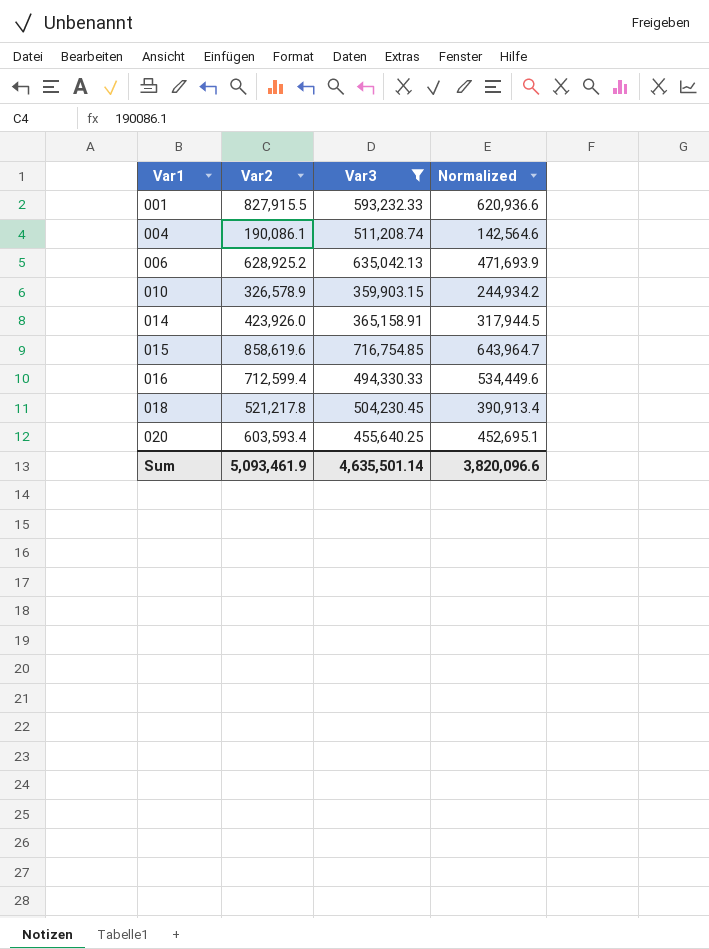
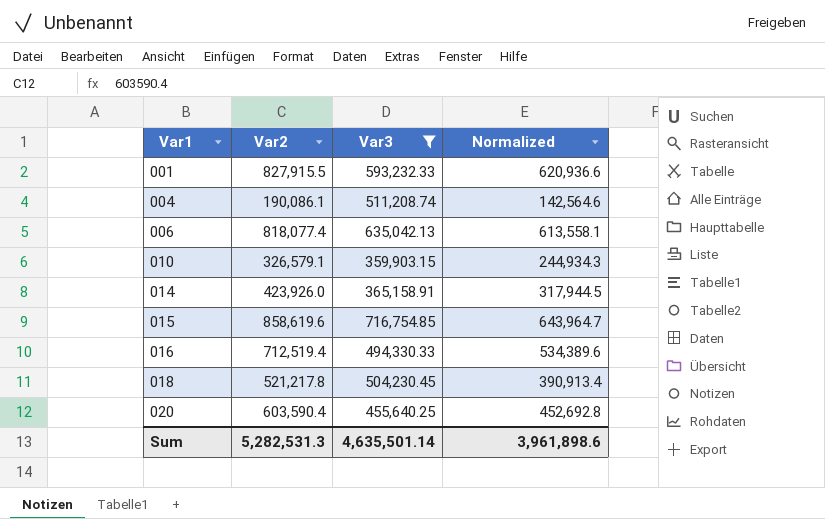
006 | Var2: 628,925.2 -> 818,077.4
006 | Normalized: 471,693.9 -> 613,558.1
010 | Var2: 326,578.9 -> 326,579.1
010 | Normalized: 244,934.2 -> 244,934.3
016 | Var2: 712,599.4 -> 712,519.4
016 | Normalized: 534,449.6 -> 534,389.6
020 | Var2: 603,593.4 -> 603,590.4
020 | Normalized: 452,695.1 -> 452,692.8
Sum | Var2: 5,093,461.9 -> 5,282,531.3
Sum | Normalized: 3,820,096.6 -> 3,961,898.6

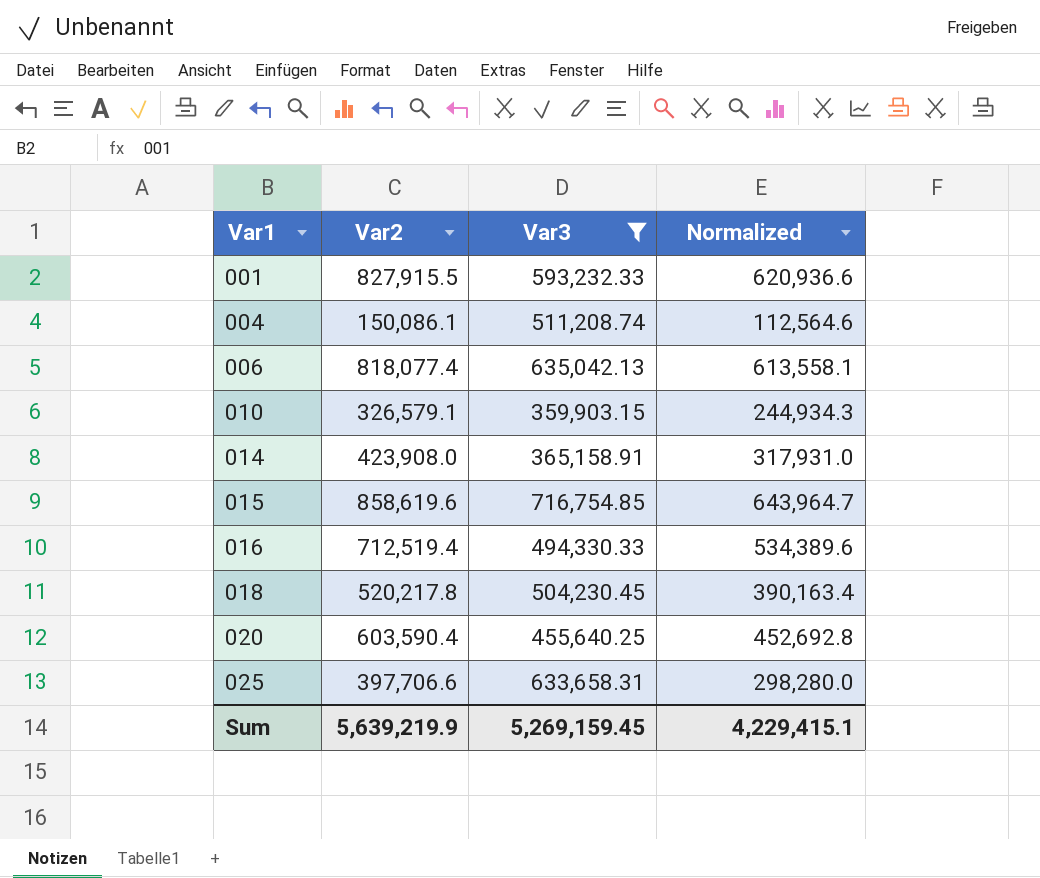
004 | Var2: 190,086.1 -> 150,086.1
004 | Normalized: 142,564.6 -> 112,564.6
014 | Var2: 423,926.0 -> 423,908.0
014 | Normalized: 317,944.5 -> 317,931.0
018 | Var2: 521,217.8 -> 520,217.8
018 | Normalized: 390,913.4 -> 390,163.4
row 025: none -> 397,706.6 | 633,658.31 | 298,280.0
Sum | Var2: 5,282,531.3 -> 5,639,219.9
Sum | Var3: 4,635,501.14 -> 5,269,159.45
Sum | Normalized: 3,961,898.6 -> 4,229,415.1

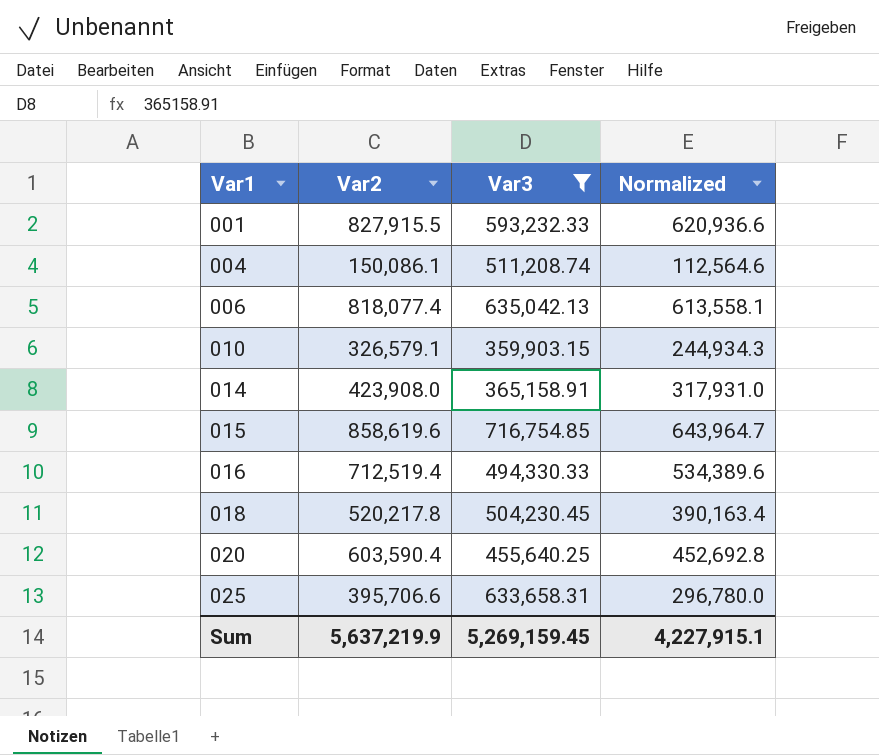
025 | Var2: 397,706.6 -> 395,706.6
025 | Normalized: 298,280.0 -> 296,780.0
Sum | Var2: 5,639,219.9 -> 5,637,219.9
Sum | Normalized: 4,229,415.1 -> 4,227,915.1

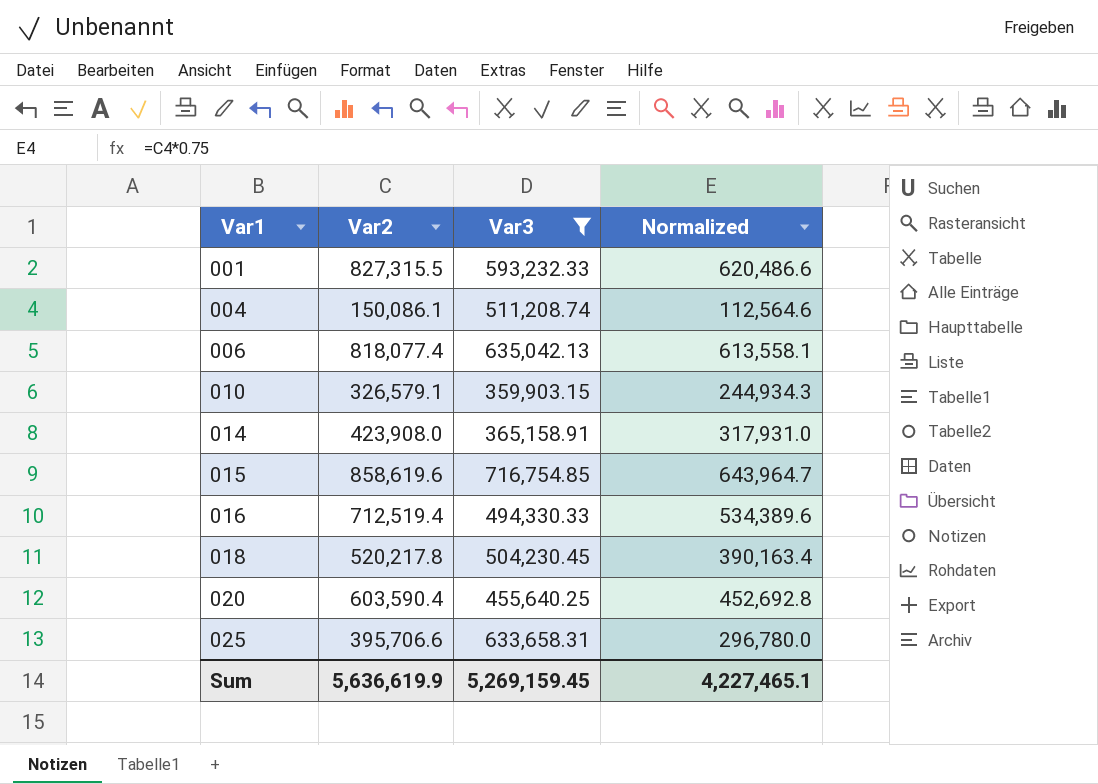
001 | Var2: 827,915.5 -> 827,315.5
001 | Normalized: 620,936.6 -> 620,486.6
Sum | Var2: 5,637,219.9 -> 5,636,619.9
Sum | Normalized: 4,227,915.1 -> 4,227,465.1

